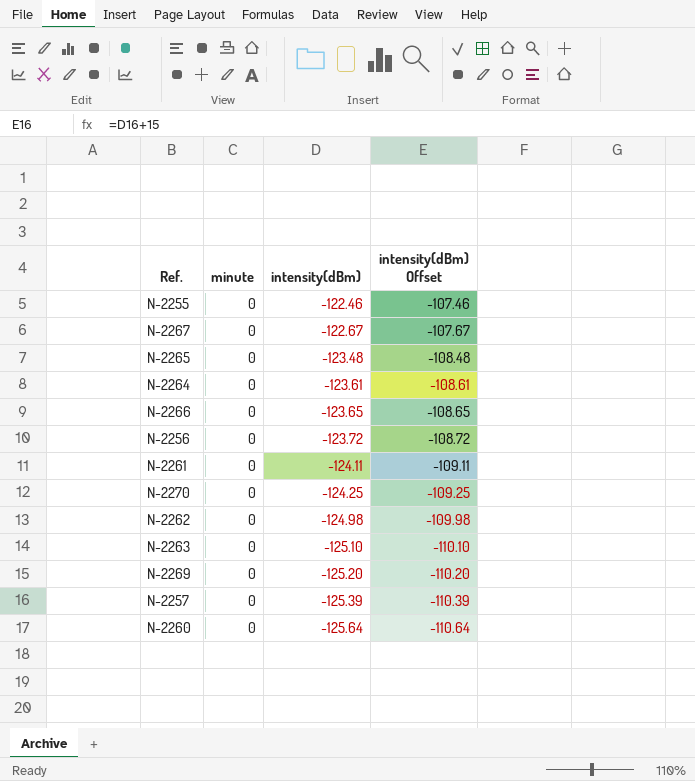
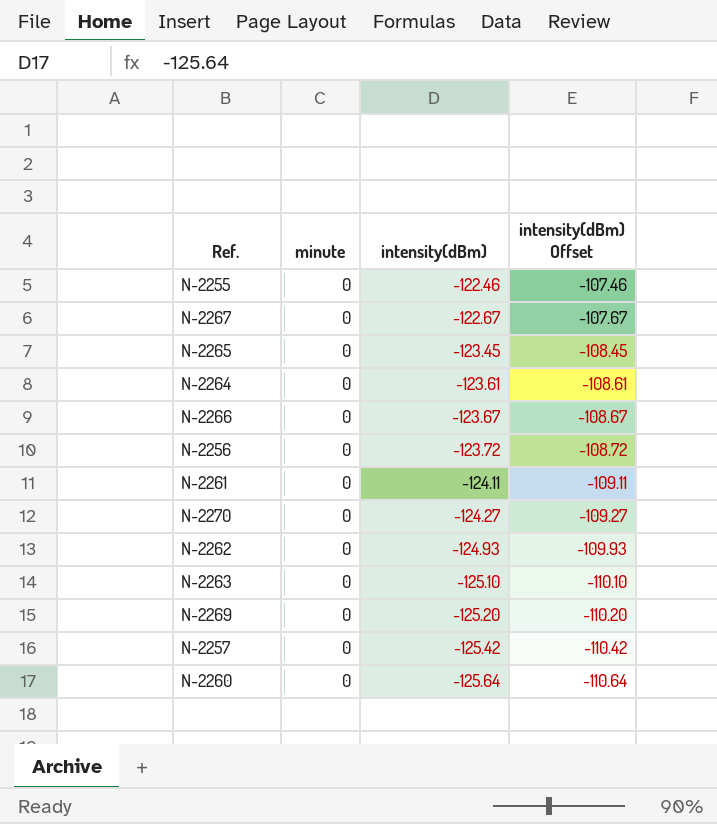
N-2265 | intensity(dBm): -123.48 -> -123.45
N-2265 | intensity(dBm) Offset: -108.48 -> -108.45
N-2266 | intensity(dBm): -123.65 -> -123.67
N-2266 | intensity(dBm) Offset: -108.65 -> -108.67
N-2270 | intensity(dBm): -124.25 -> -124.27
N-2270 | intensity(dBm) Offset: -109.25 -> -109.27
N-2262 | intensity(dBm): -124.98 -> -124.93
N-2262 | intensity(dBm) Offset: -109.98 -> -109.93
N-2257 | intensity(dBm): -125.39 -> -125.42
N-2257 | intensity(dBm) Offset: -110.39 -> -110.42

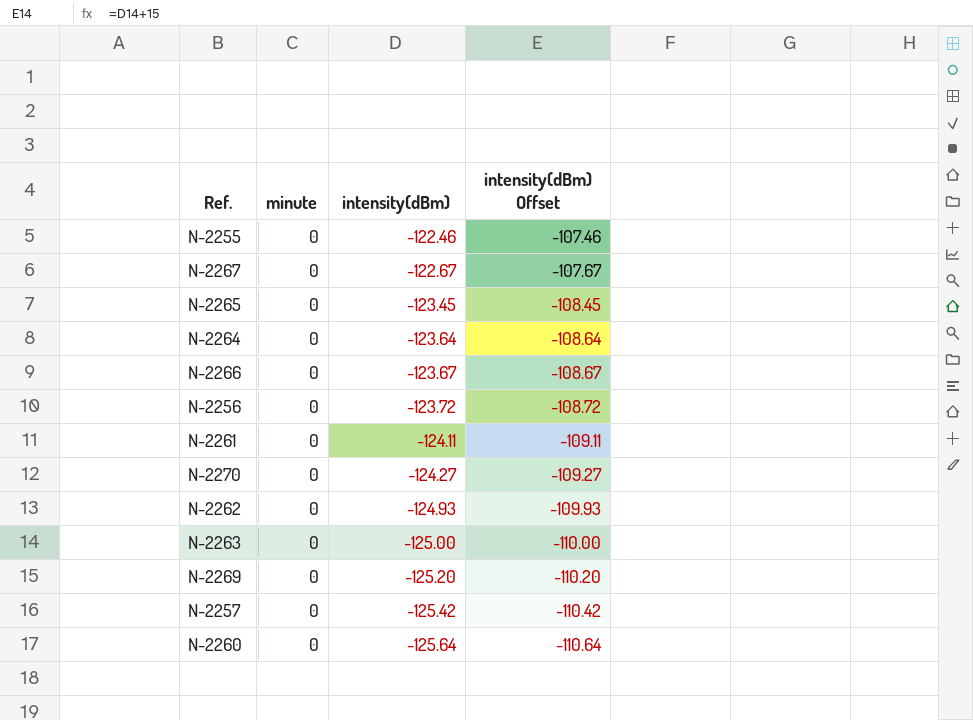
N-2264 | intensity(dBm): -123.61 -> -123.64
N-2264 | intensity(dBm) Offset: -108.61 -> -108.64
N-2263 | intensity(dBm): -125.10 -> -125.00
N-2263 | intensity(dBm) Offset: -110.10 -> -110.00

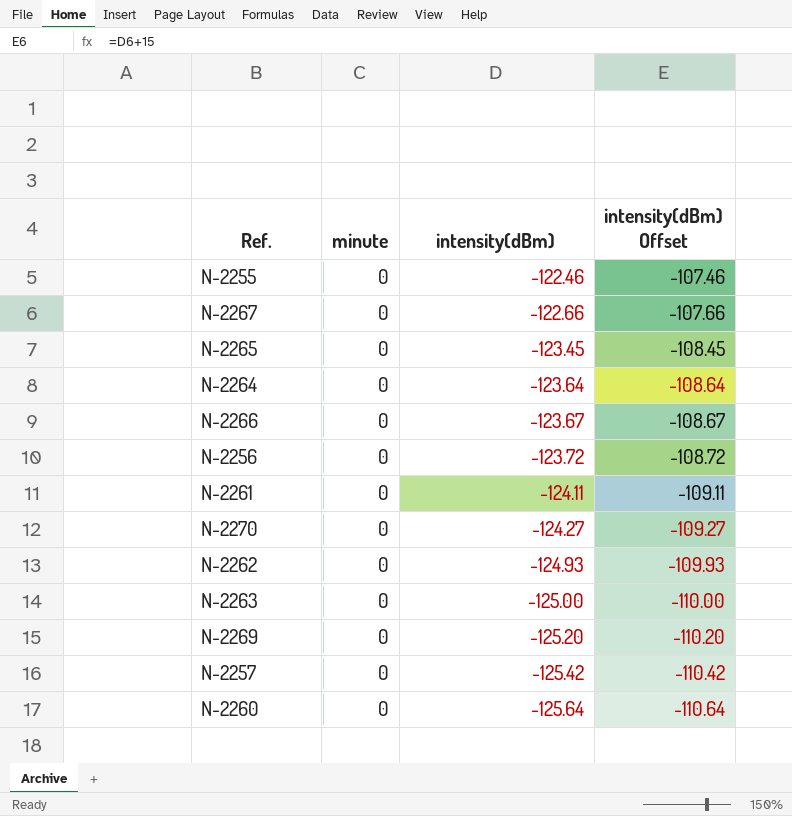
N-2267 | intensity(dBm): -122.67 -> -122.66
N-2267 | intensity(dBm) Offset: -107.67 -> -107.66

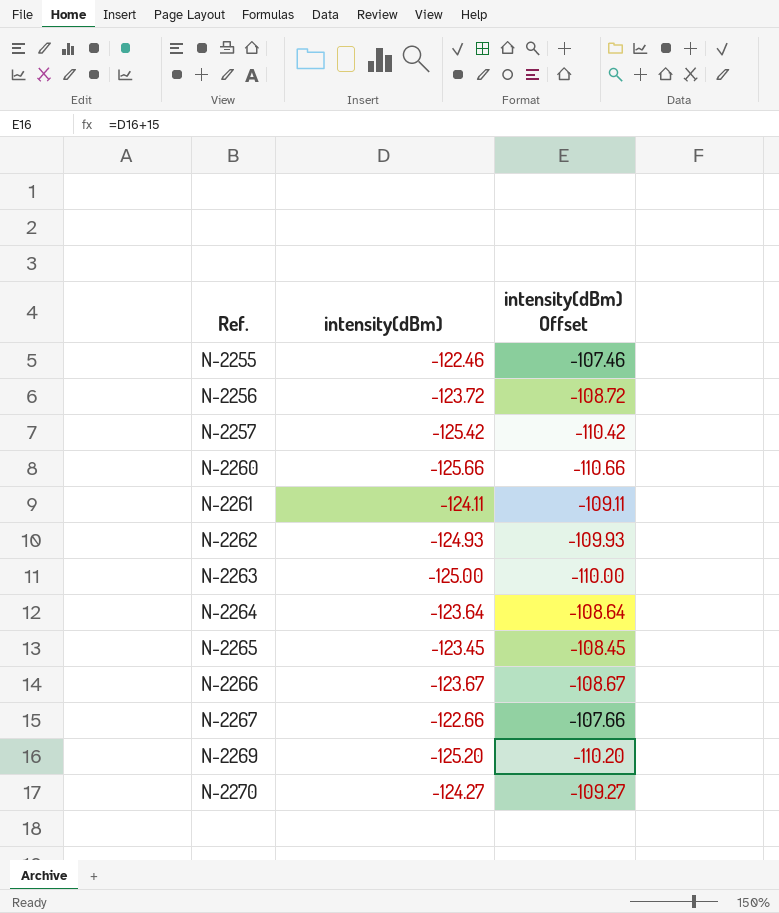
row order: intensity(dBm) descending -> Ref. ascending
column minute | position: 2 -> none
N-2260 | intensity(dBm): -125.64 -> -125.66
N-2260 | intensity(dBm) Offset: -110.64 -> -110.66

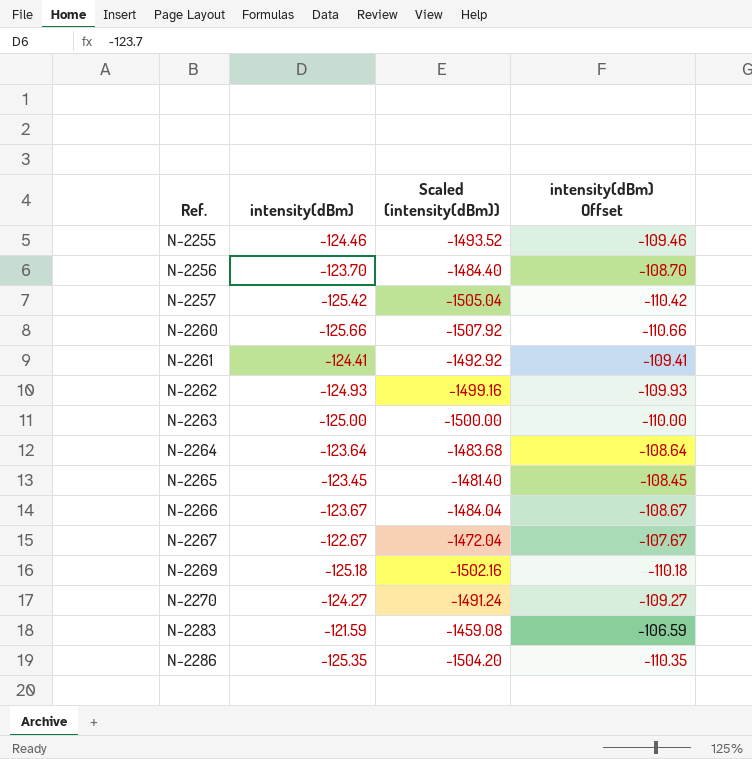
column Scaled (intensity(dBm)) | formula: none -> [intensity(dBm)] * 12
N-2255 | intensity(dBm): -122.46 -> -124.46
N-2255 | intensity(dBm) Offset: -107.46 -> -109.46
N-2256 | intensity(dBm): -123.72 -> -123.70
N-2256 | intensity(dBm) Offset: -108.72 -> -108.70
N-2261 | intensity(dBm): -124.11 -> -124.41
N-2261 | intensity(dBm) Offset: -109.11 -> -109.41
N-2267 | intensity(dBm): -122.66 -> -122.67
N-2267 | intensity(dBm) Offset: -107.66 -> -107.67
N-2269 | intensity(dBm): -125.20 -> -125.18
N-2269 | intensity(dBm) Offset: -110.20 -> -110.18
row N-2283: none -> -121.59 | -1459.08 | -106.59
row N-2286: none -> -125.35 | -1504.20 | -110.35

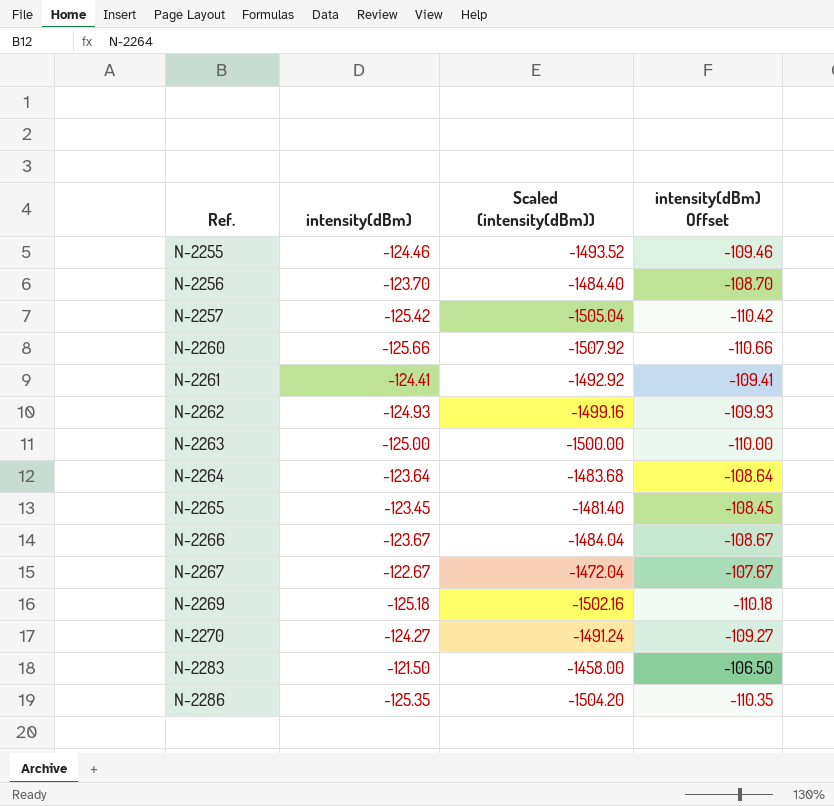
N-2283 | intensity(dBm): -121.59 -> -121.50
N-2283 | Scaled (intensity(dBm)): -1459.08 -> -1458.00
N-2283 | intensity(dBm) Offset: -106.59 -> -106.50

